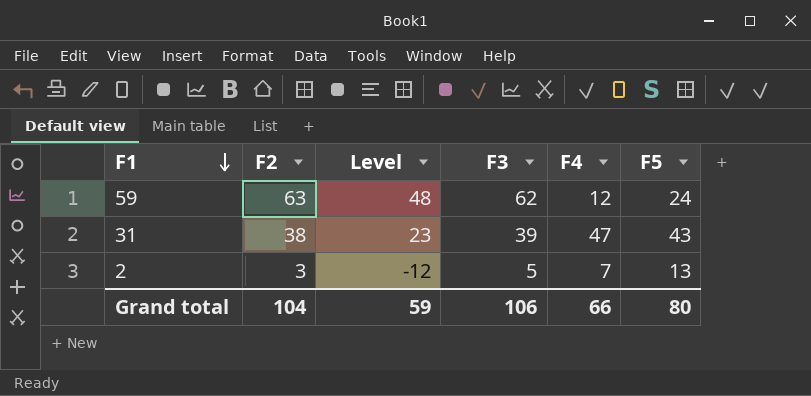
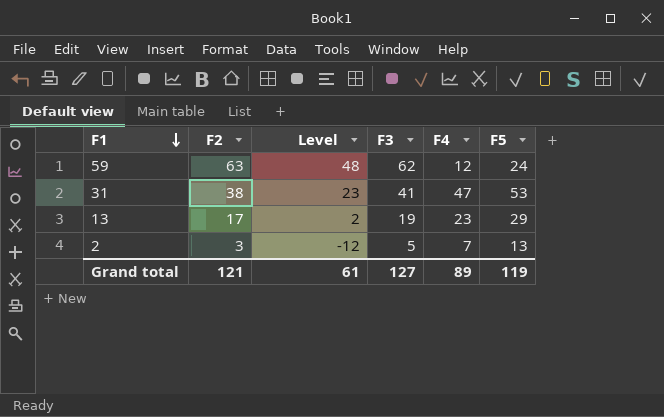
31 | F3: 39 -> 41
31 | F5: 43 -> 53
row 13: none -> 17 | 2 | 19 | 23 | 29
Grand total | F2: 104 -> 121
Grand total | Level: 59 -> 61
Grand total | F3: 106 -> 127
Grand total | F4: 66 -> 89
Grand total | F5: 80 -> 119

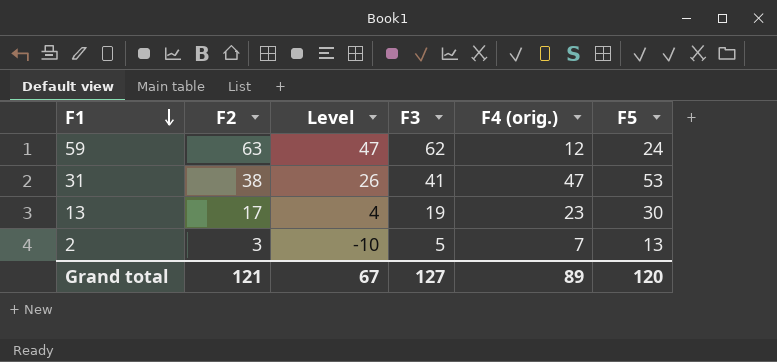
column Level | formula: [F2] - 15 -> [F3] - 15
column name: F4 -> F4 (orig.)
13 | F5: 29 -> 30
Grand total | Level: 61 -> 67
Grand total | F5: 119 -> 120

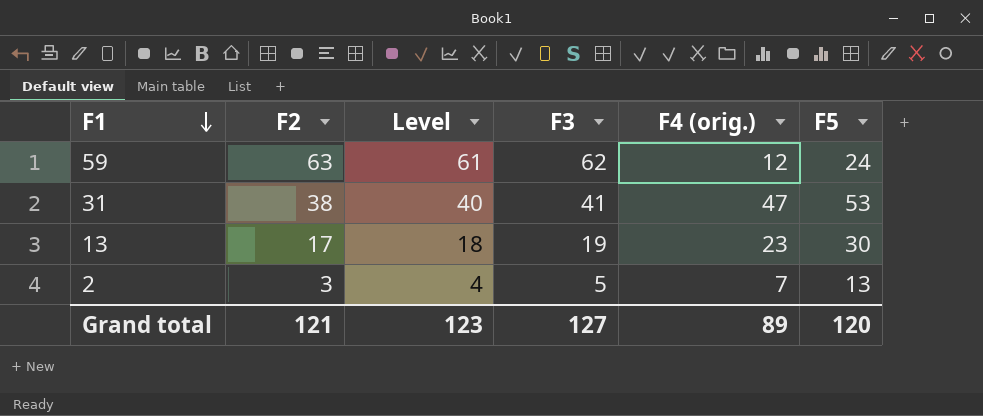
column Level | formula: [F3] - 15 -> [F3] - 1
Grand total | Level: 67 -> 123

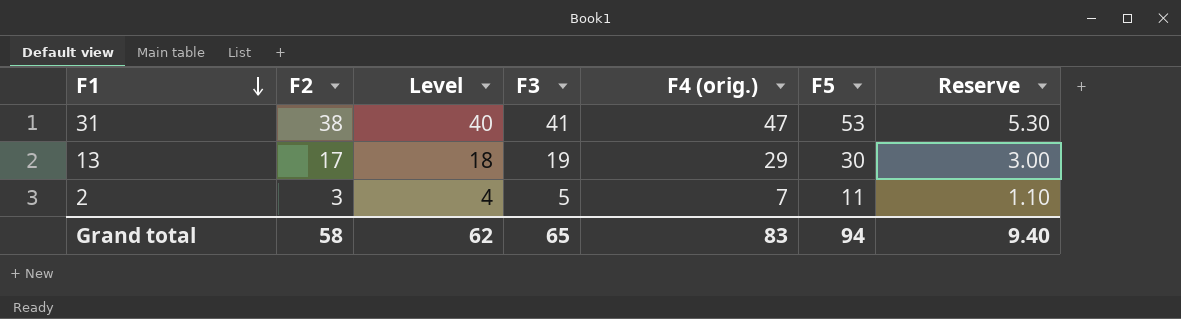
column Reserve | formula: none -> [F5] * 0.1
row 59: 63 | 61 | 62 | 12 | 24 -> none
13 | F4 (orig.): 23 -> 29
2 | F5: 13 -> 11
Grand total | F2: 121 -> 58
Grand total | Level: 123 -> 62
Grand total | F3: 127 -> 65
Grand total | F4 (orig.): 89 -> 83
Grand total | F5: 120 -> 94

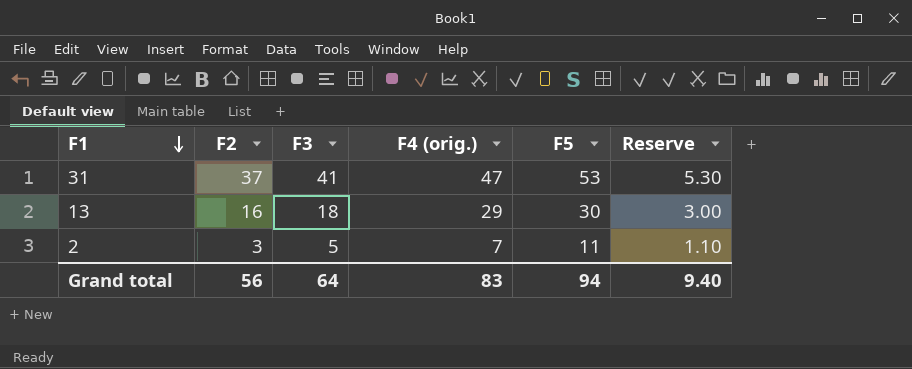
column Level | formula: [F3] - 1 -> none
31 | F2: 38 -> 37
13 | F2: 17 -> 16
13 | F3: 19 -> 18
Grand total | F2: 58 -> 56
Grand total | F3: 65 -> 64

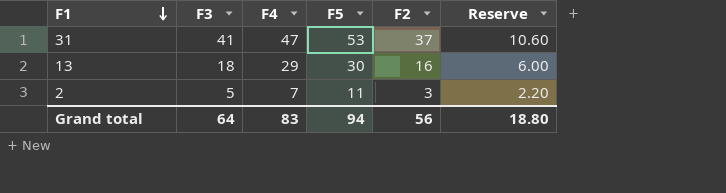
column name: F4 (orig.) -> F4
column F2 | position: 2 -> 5
column Reserve | formula: [F5] * 0.1 -> [F5] * 0.2
Grand total | Reserve: 9.40 -> 18.80

